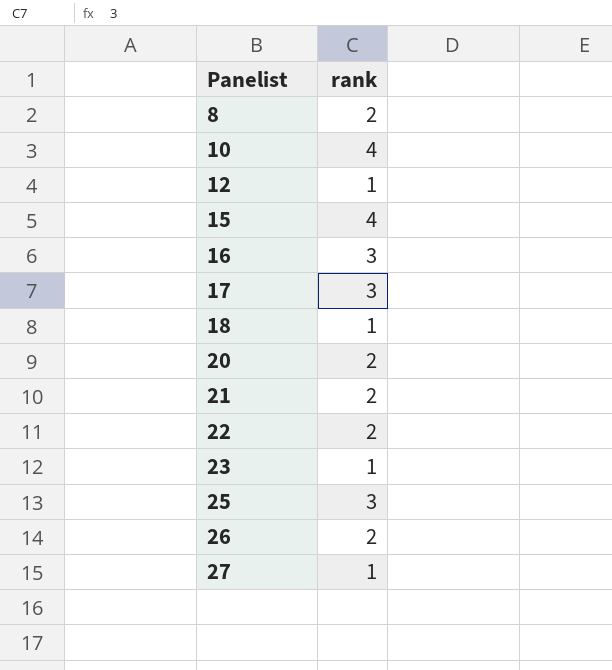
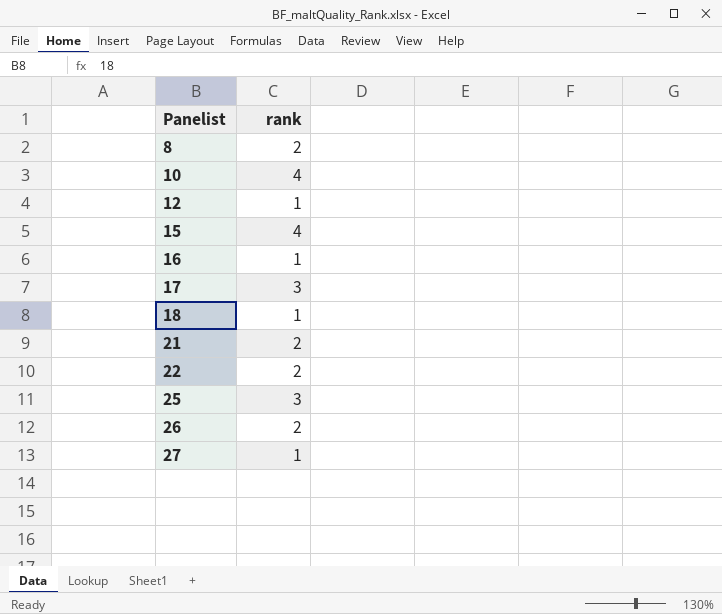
row 20: 2 -> none
row 23: 1 -> none
16 | rank: 3 -> 1

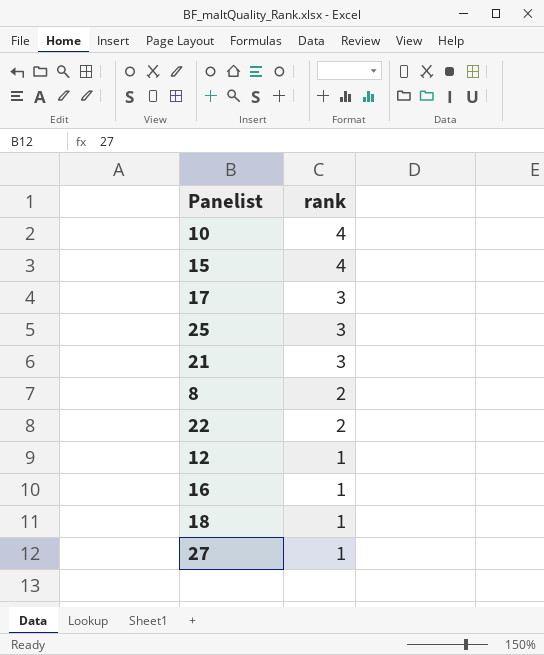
row order: Panelist ascending -> rank descending
row 26: 2 -> none
21 | rank: 2 -> 3

